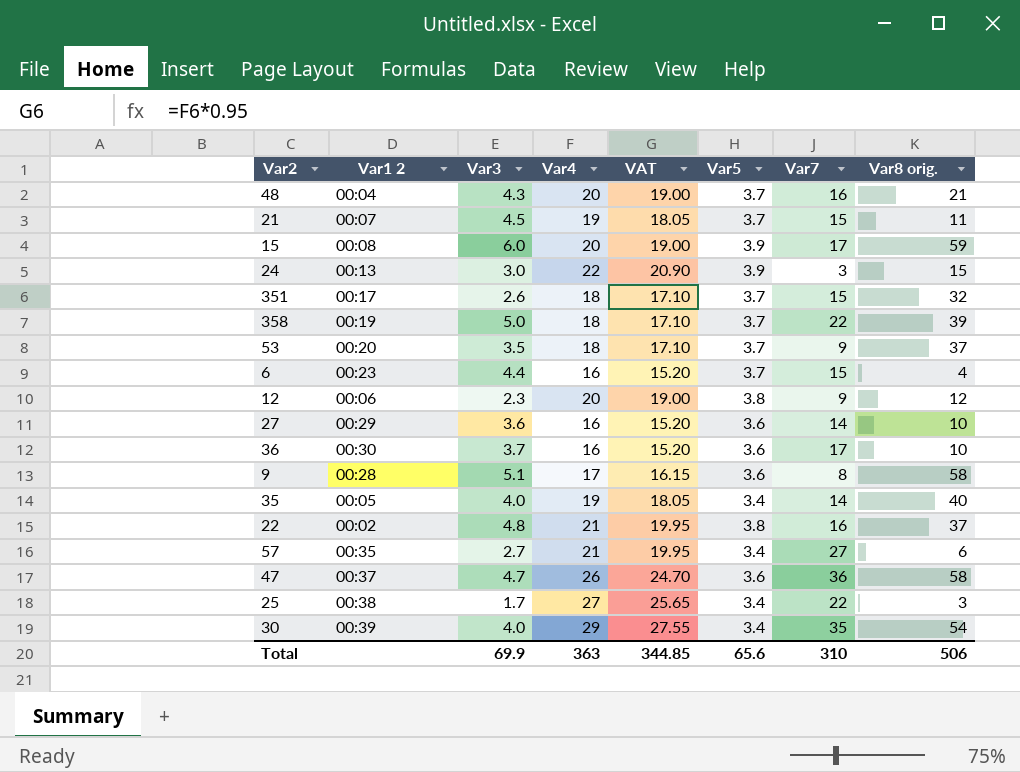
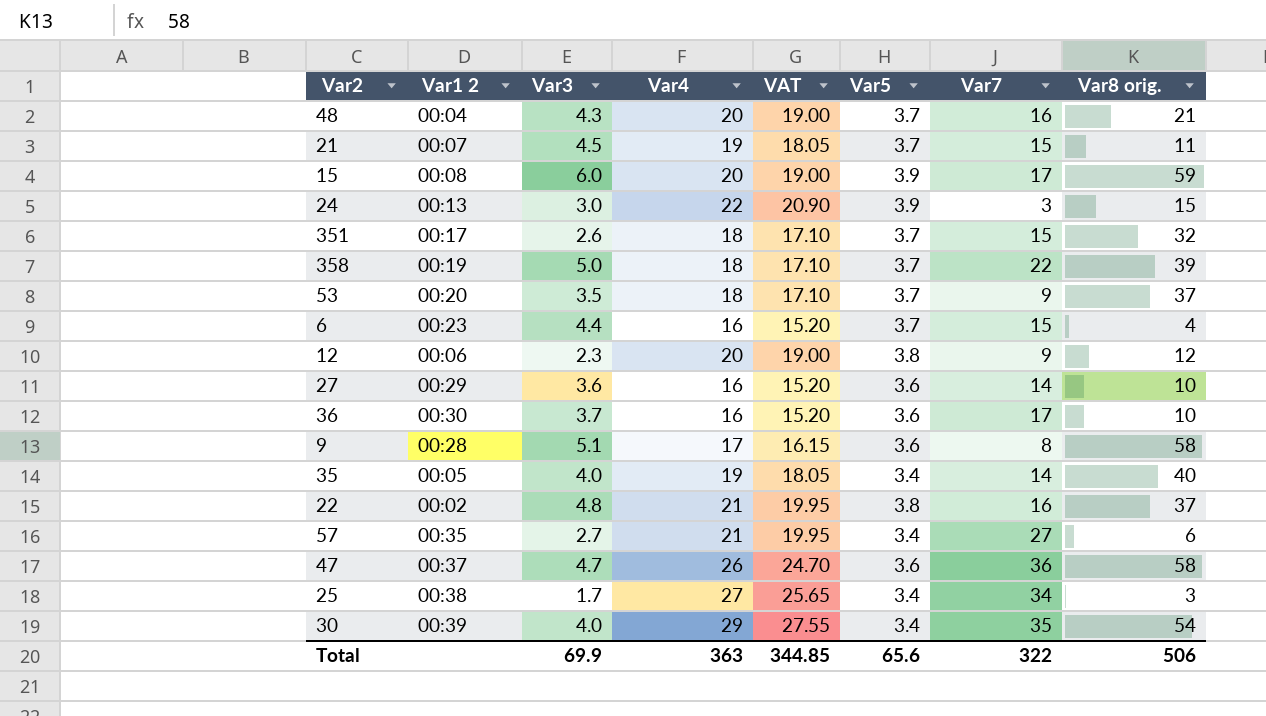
25 | Var7: 22 -> 34
Total | Var7: 310 -> 322

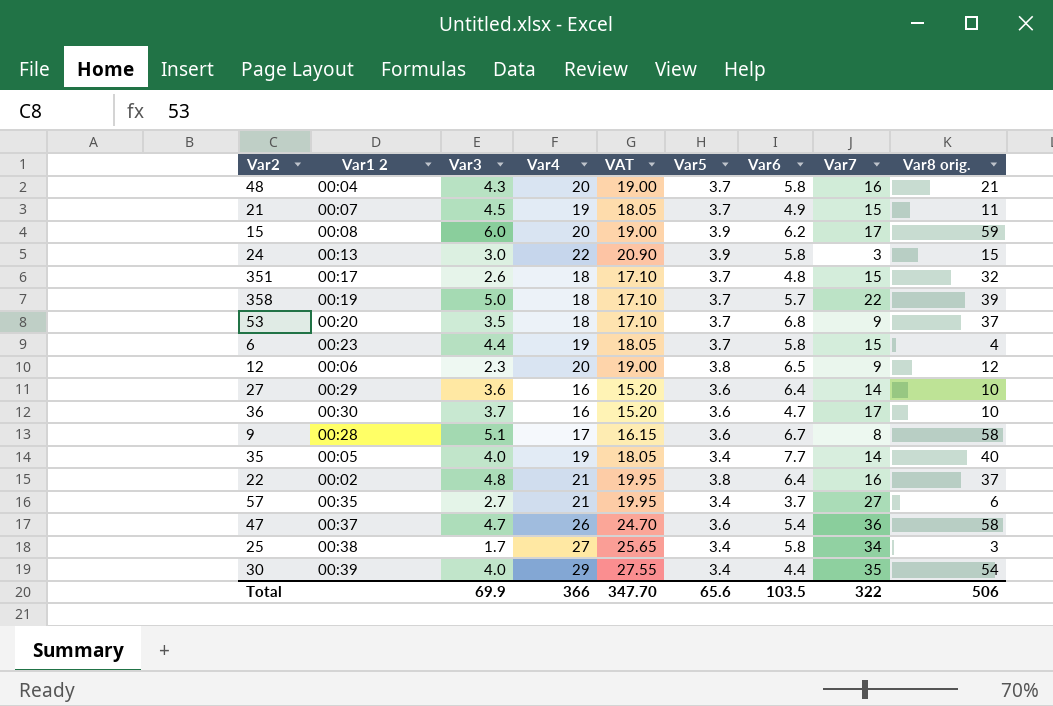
column Var6 | position: none -> 7
6 | Var4: 16 -> 19
6 | VAT: 15.20 -> 18.05
Total | Var4: 363 -> 366
Total | VAT: 344.85 -> 347.70

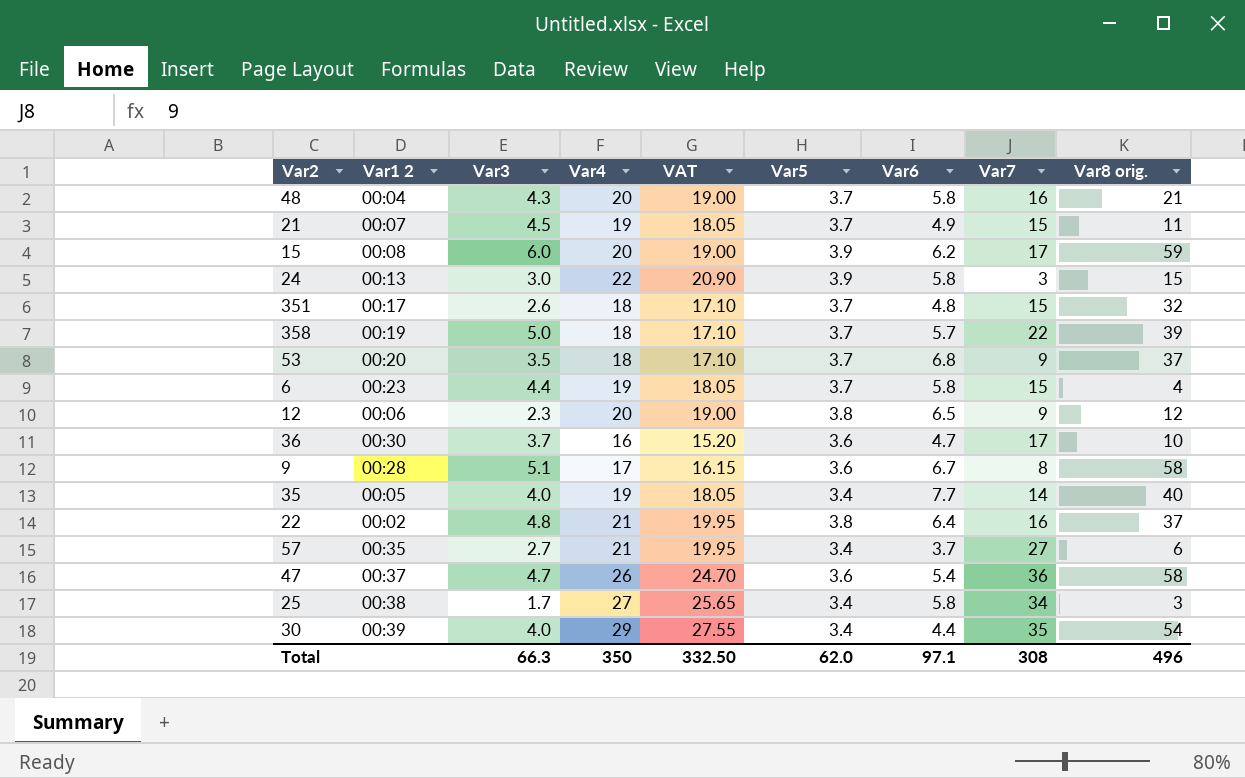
row 27: 00:29 | 3.6 | 16 | 15.20 | 3.6 | 6.4 | 14 | 10 -> none
Total | Var3: 69.9 -> 66.3
Total | Var4: 366 -> 350
Total | VAT: 347.70 -> 332.50
Total | Var5: 65.6 -> 62.0
Total | Var6: 103.5 -> 97.1
Total | Var7: 322 -> 308
Total | Var8 orig.: 506 -> 496

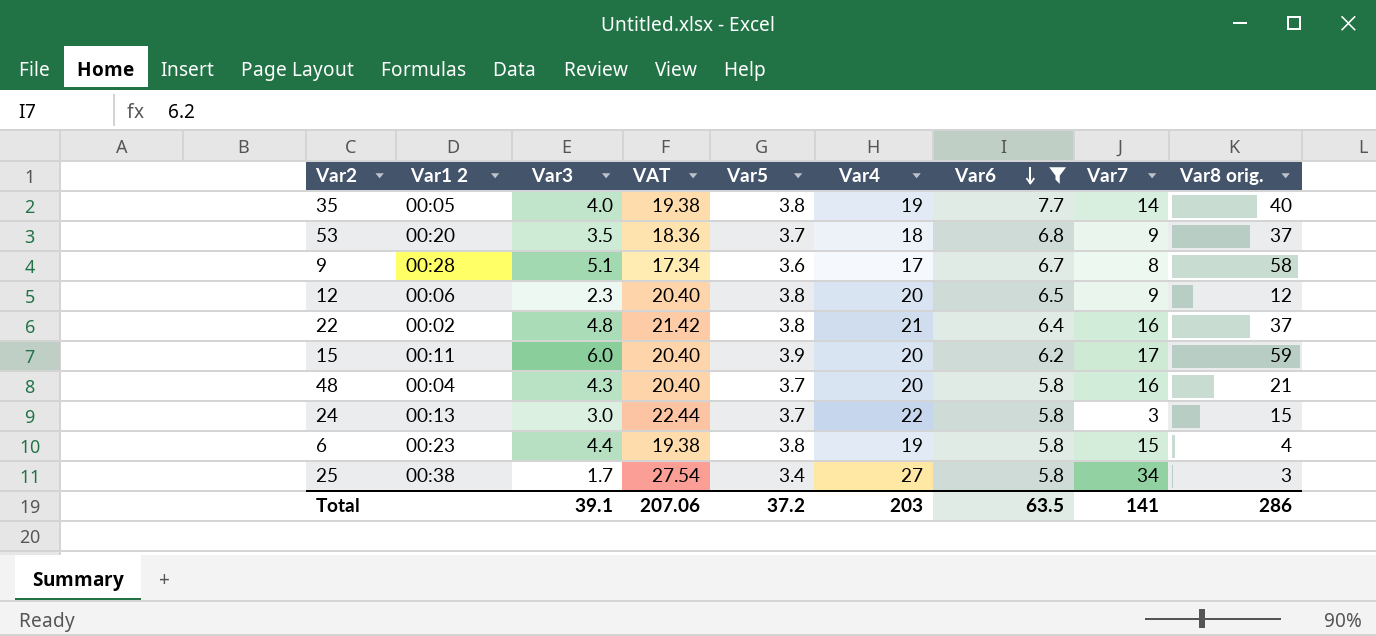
filter: none -> Var6 >= 5.8
row order: none -> Var6 descending
column VAT | formula: [Var4] * 0.95 -> [Var4] * 1.02
column Var4 | position: 4 -> 6
35 | Var5: 3.4 -> 3.8
15 | Var1 2: 00:08 -> 00:11
24 | Var5: 3.9 -> 3.7
6 | Var5: 3.7 -> 3.8
Total | Var3: 66.3 -> 39.1
Total | VAT: 332.50 -> 207.06
Total | Var5: 62.0 -> 37.2
Total | Var4: 350 -> 203
Total | Var6: 97.1 -> 63.5
Total | Var7: 308 -> 141
Total | Var8 orig.: 496 -> 286

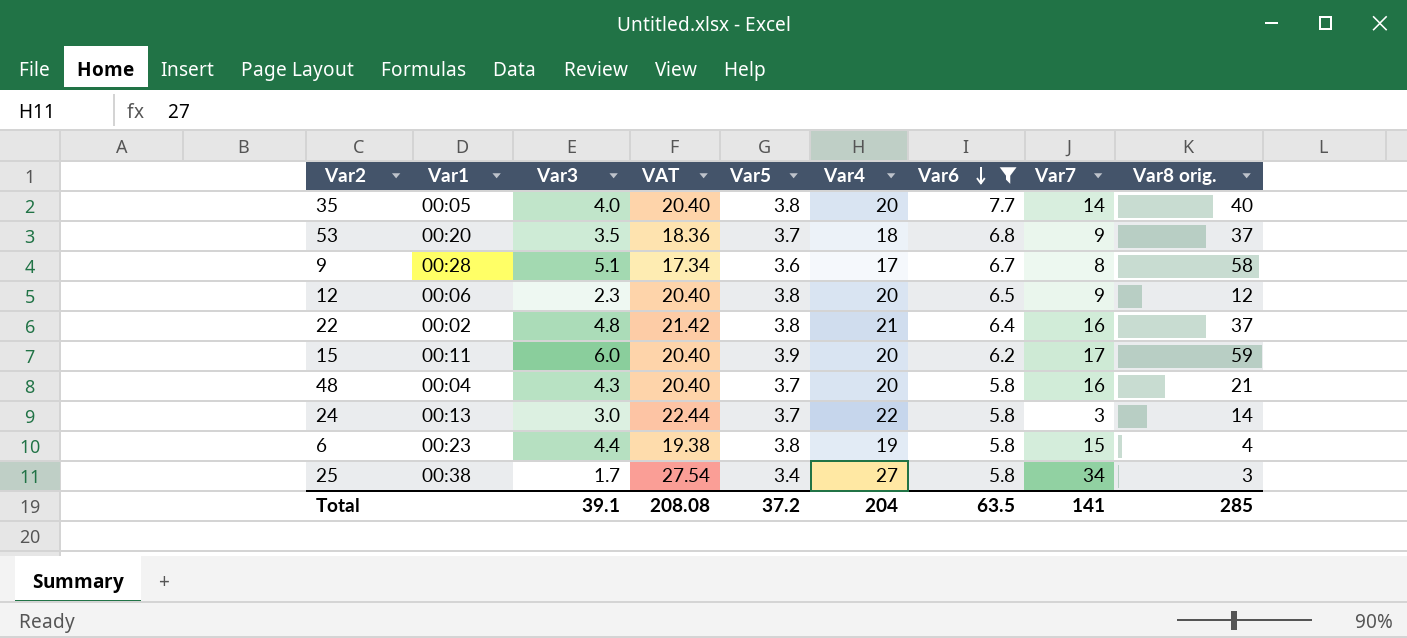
column name: Var1 2 -> Var1
35 | VAT: 19.38 -> 20.40
35 | Var4: 19 -> 20
24 | Var8 orig.: 15 -> 14
Total | VAT: 207.06 -> 208.08
Total | Var4: 203 -> 204
Total | Var8 orig.: 286 -> 285

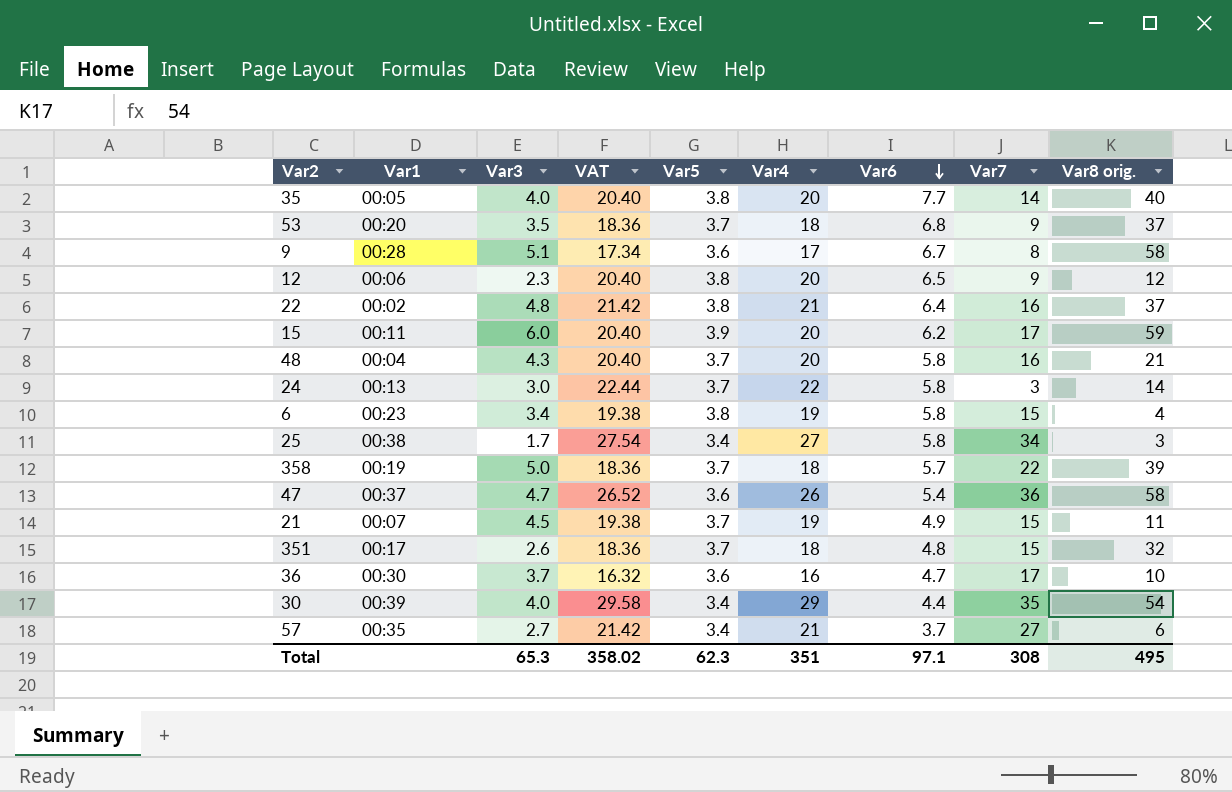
filter: Var6 >= 5.8 -> none
6 | Var3: 4.4 -> 3.4
Total | Var3: 39.1 -> 65.3
Total | VAT: 208.08 -> 358.02
Total | Var5: 37.2 -> 62.3
Total | Var4: 204 -> 351
Total | Var6: 63.5 -> 97.1
Total | Var7: 141 -> 308
Total | Var8 orig.: 285 -> 495

